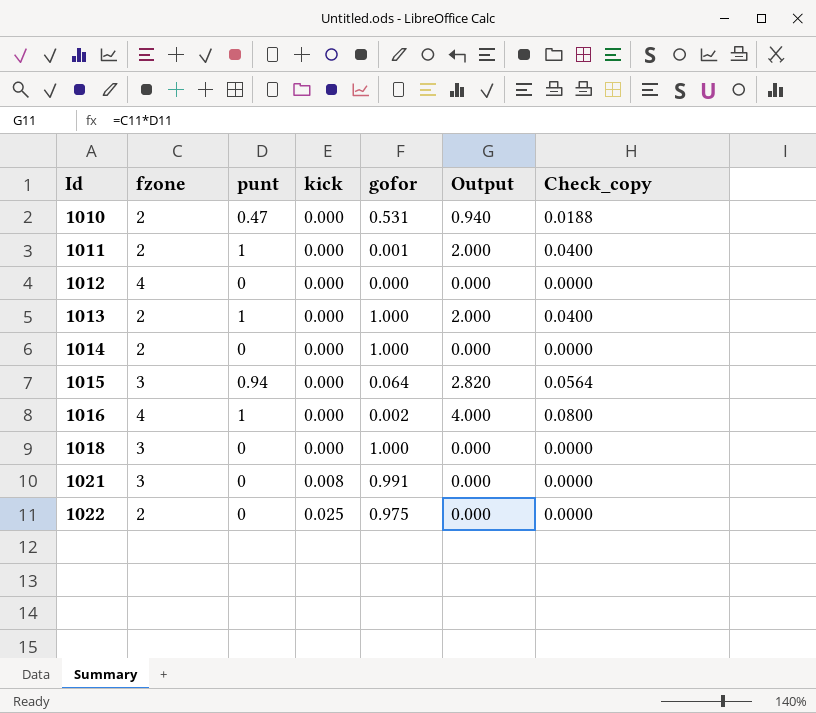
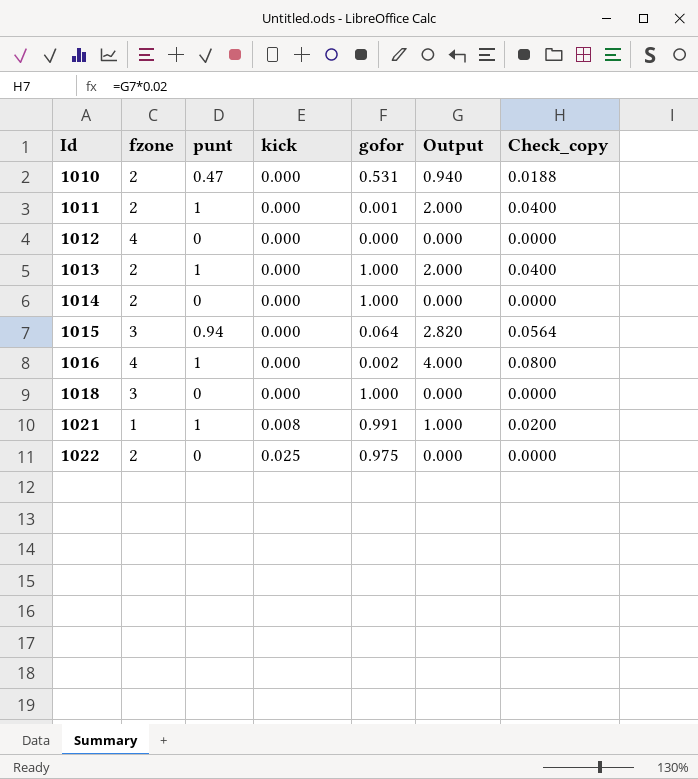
1021 | fzone: 3 -> 1
1021 | punt: 0 -> 1
1021 | Output: 0.000 -> 1.000
1021 | Check_copy: 0.0000 -> 0.0200

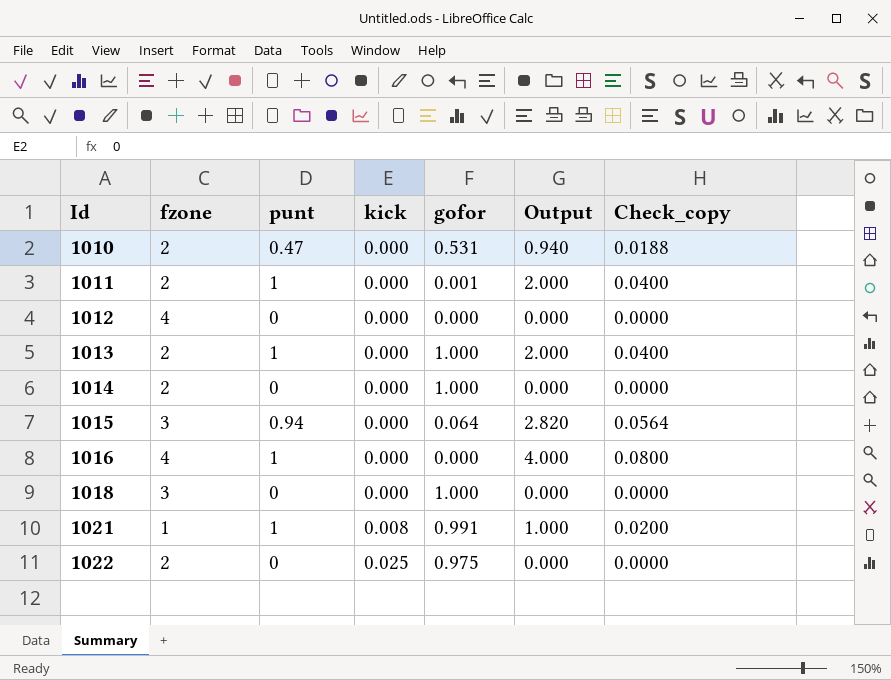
1016 | gofor: 0.002 -> 0.000

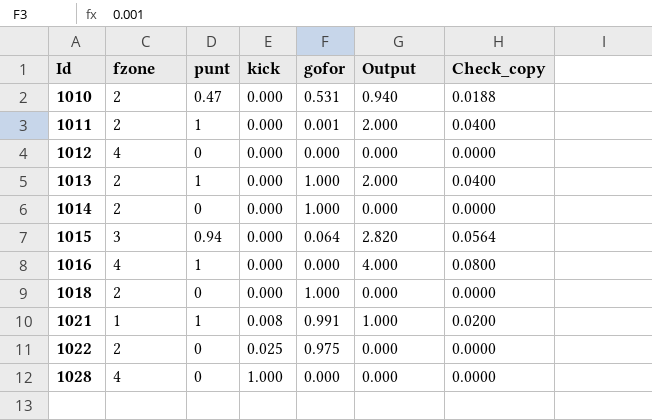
1018 | fzone: 3 -> 2
row 1028: none -> 4 | 0 | 1.000 | 0.000 | 0.000 | 0.0000

